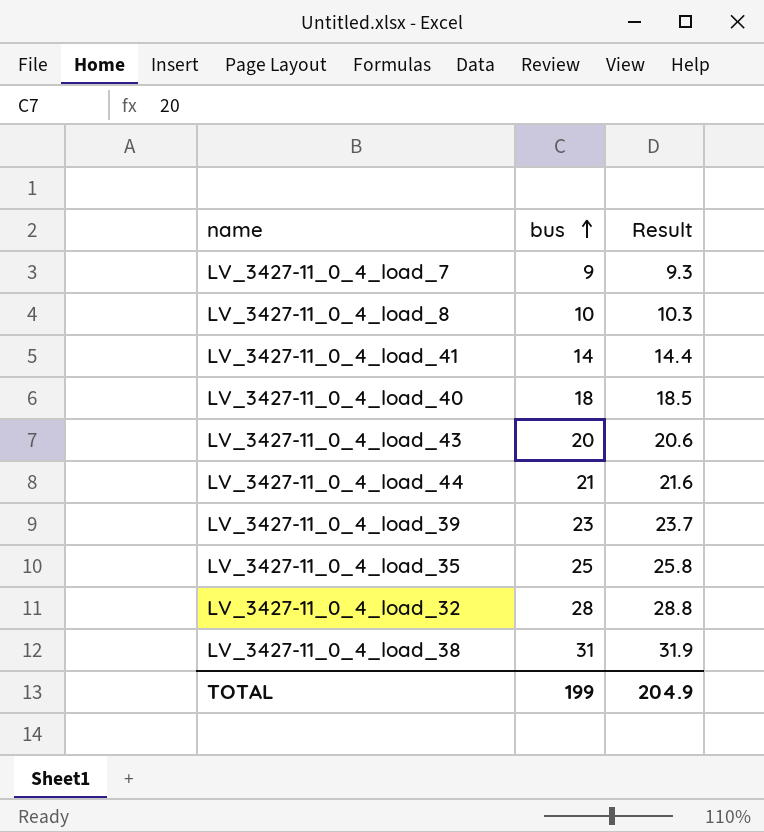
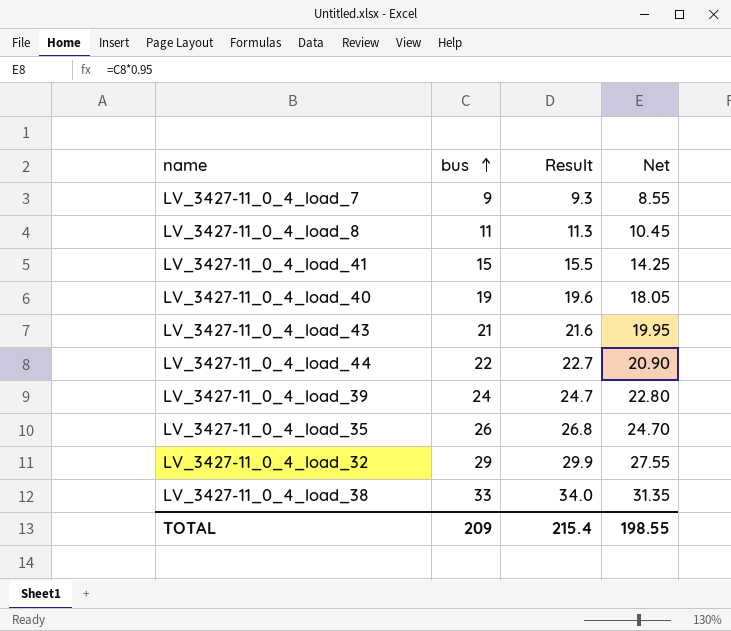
column Net | formula: none -> [bus] * 0.95
LV_3427-11_0_4_load_8 | bus: 10 -> 11
LV_3427-11_0_4_load_8 | Result: 10.3 -> 11.3
LV_3427-11_0_4_load_41 | bus: 14 -> 15
LV_3427-11_0_4_load_41 | Result: 14.4 -> 15.5
LV_3427-11_0_4_load_40 | bus: 18 -> 19
LV_3427-11_0_4_load_40 | Result: 18.5 -> 19.6
LV_3427-11_0_4_load_43 | bus: 20 -> 21
LV_3427-11_0_4_load_43 | Result: 20.6 -> 21.6
LV_3427-11_0_4_load_44 | bus: 21 -> 22
LV_3427-11_0_4_load_44 | Result: 21.6 -> 22.7
LV_3427-11_0_4_load_39 | bus: 23 -> 24
LV_3427-11_0_4_load_39 | Result: 23.7 -> 24.7
LV_3427-11_0_4_load_35 | bus: 25 -> 26
LV_3427-11_0_4_load_35 | Result: 25.8 -> 26.8
LV_3427-11_0_4_load_32 | bus: 28 -> 29
LV_3427-11_0_4_load_32 | Result: 28.8 -> 29.9
LV_3427-11_0_4_load_38 | bus: 31 -> 33
LV_3427-11_0_4_load_38 | Result: 31.9 -> 34.0
TOTAL | bus: 199 -> 209
TOTAL | Result: 204.9 -> 215.4

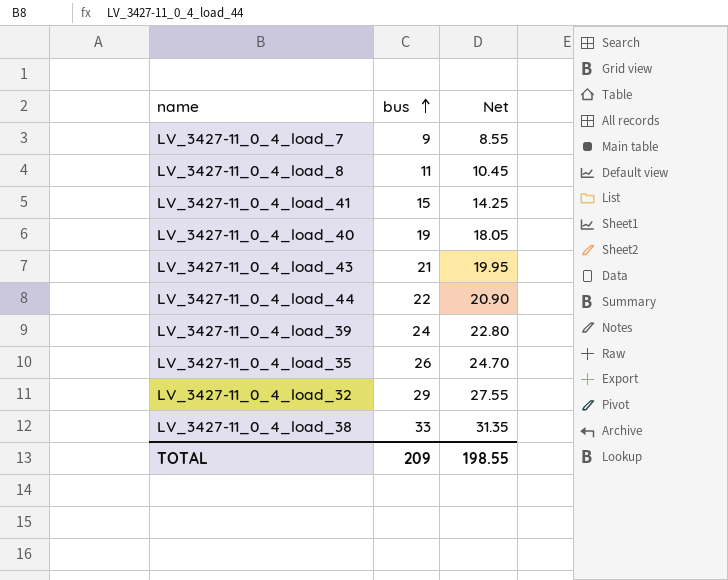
column Result | formula: [bus] * 1.03 -> none

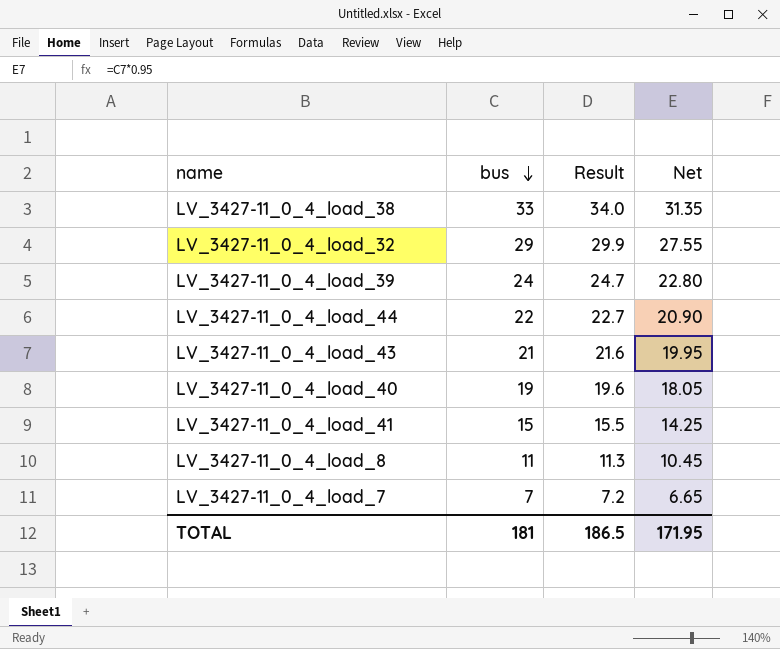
row order: bus ascending -> bus descending
column Result | formula: none -> [bus] * 1.03
row LV_3427-11_0_4_load_35: 26 | 24.70 -> none
LV_3427-11_0_4_load_7 | bus: 9 -> 7
LV_3427-11_0_4_load_7 | Net: 8.55 -> 6.65
TOTAL | bus: 209 -> 181
TOTAL | Net: 198.55 -> 171.95

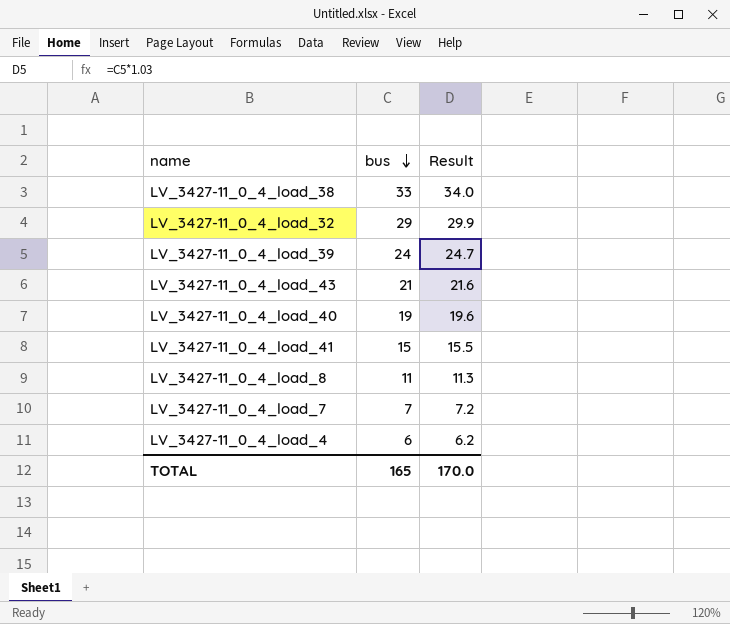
column Net | formula: [bus] * 0.95 -> none
row LV_3427-11_0_4_load_44: 22 | 22.7 | 20.90 -> none
row LV_3427-11_0_4_load_4: none -> 6 | 6.2
TOTAL | bus: 181 -> 165
TOTAL | Result: 186.5 -> 170.0

